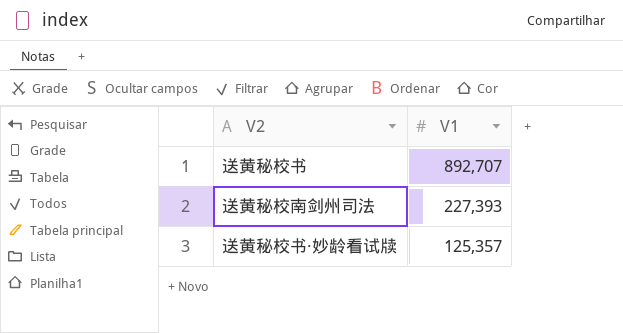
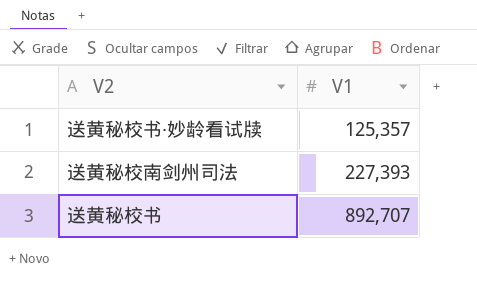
row order: V1 descending -> V1 ascending

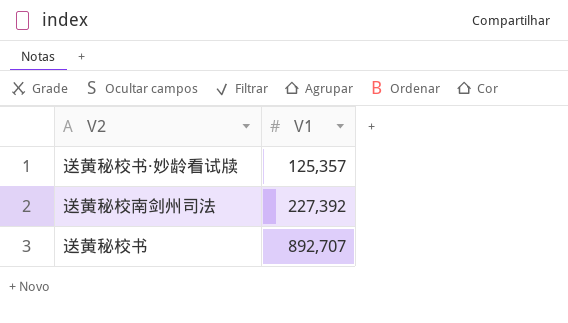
送黄秘校南剑州司法 | V1: 227,393 -> 227,392

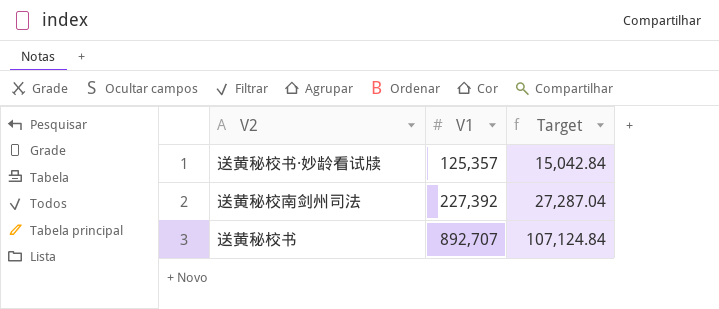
column Target | formula: none -> [V1] * 0.12

